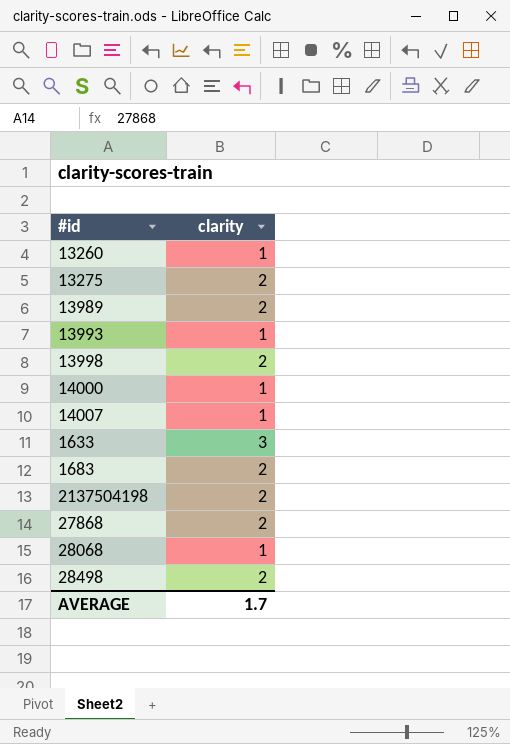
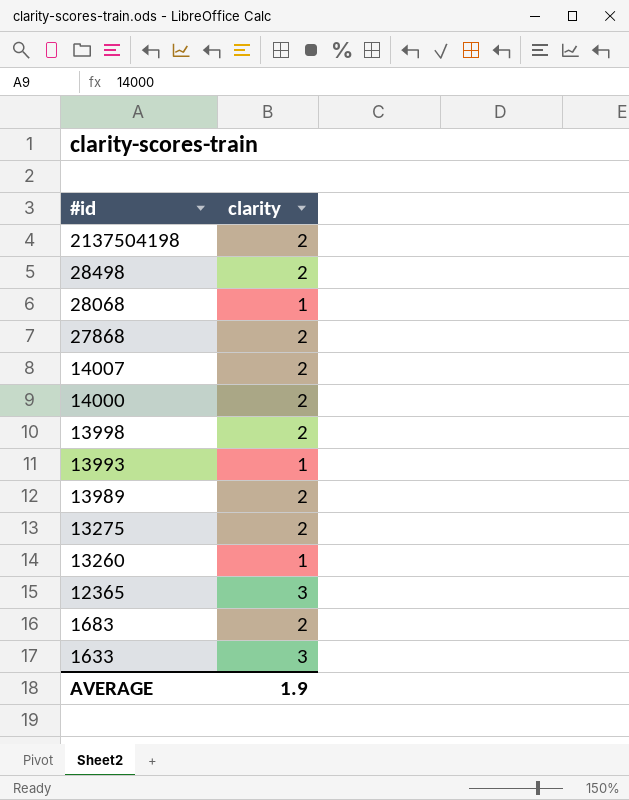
row order: none -> #id descending
14007 | clarity: 1 -> 2
14000 | clarity: 1 -> 2
row 12365: none -> 3
AVERAGE | clarity: 1.7 -> 1.9

